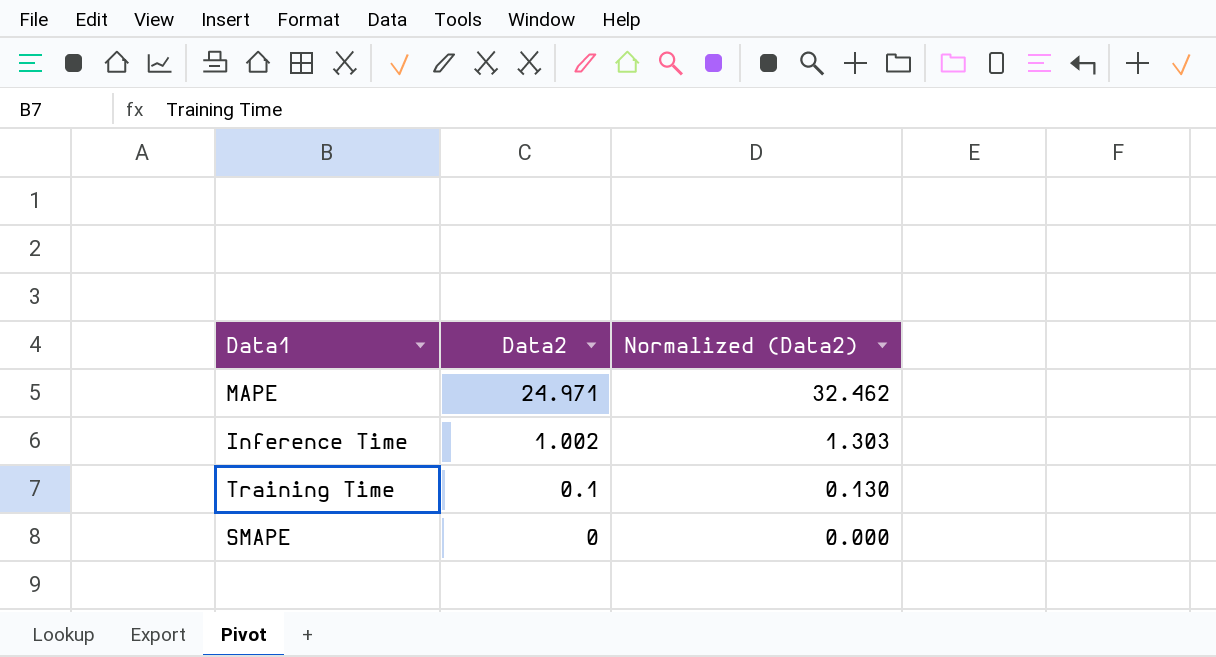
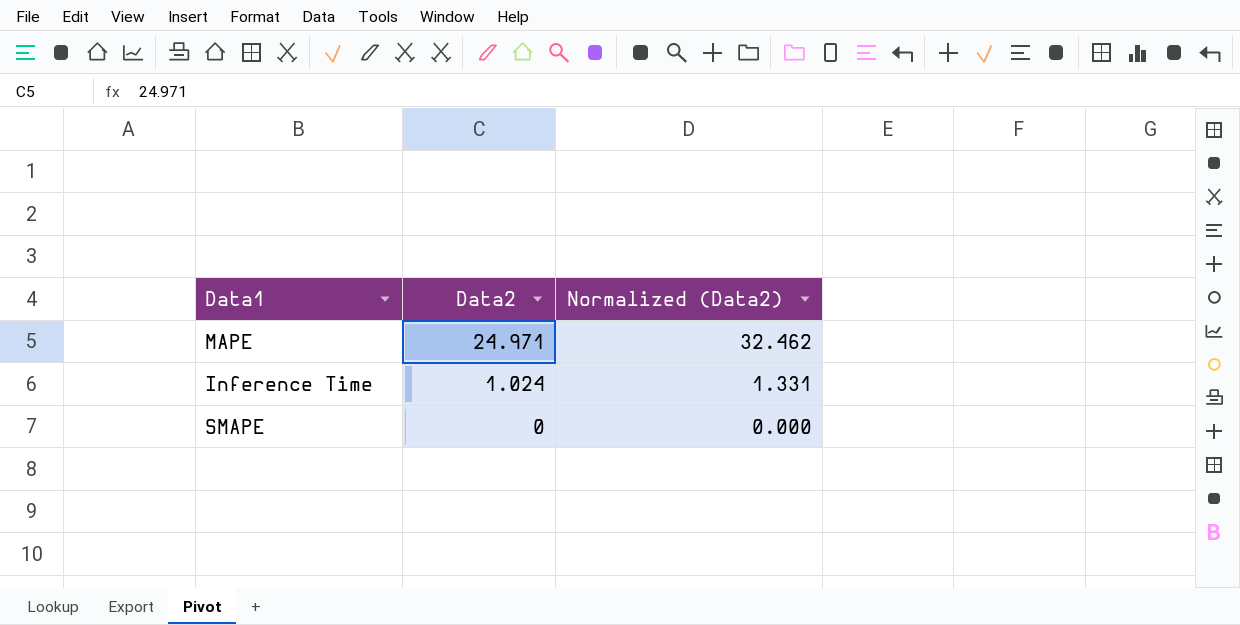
row Training Time: 0.1 | 0.130 -> none
Inference Time | Data2: 1.002 -> 1.024
Inference Time | Normalized (Data2): 1.303 -> 1.331

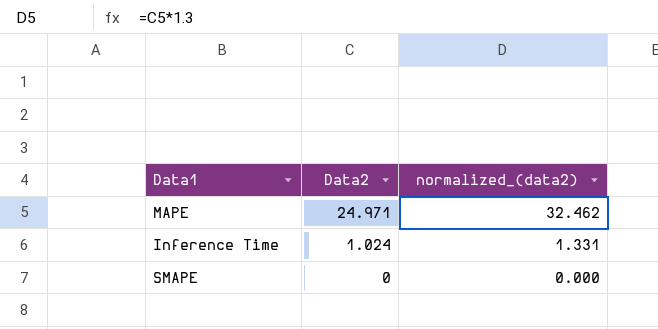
column name: Normalized (Data2) -> normalized_(data2)

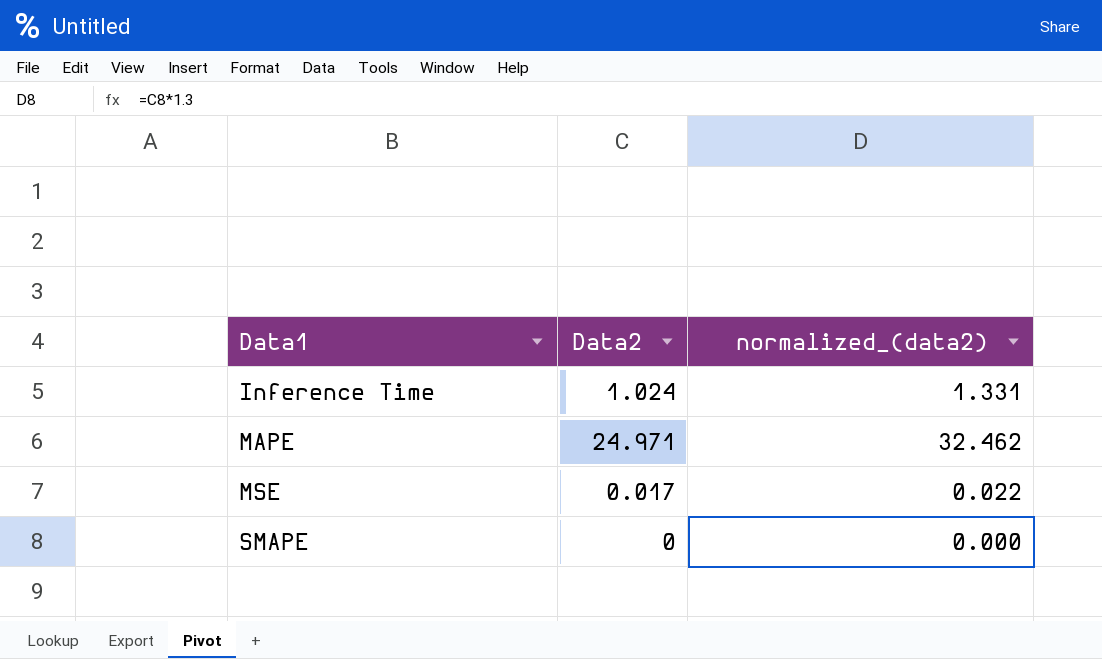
row order: Data2 descending -> Data1 ascending
row MSE: none -> 0.017 | 0.022

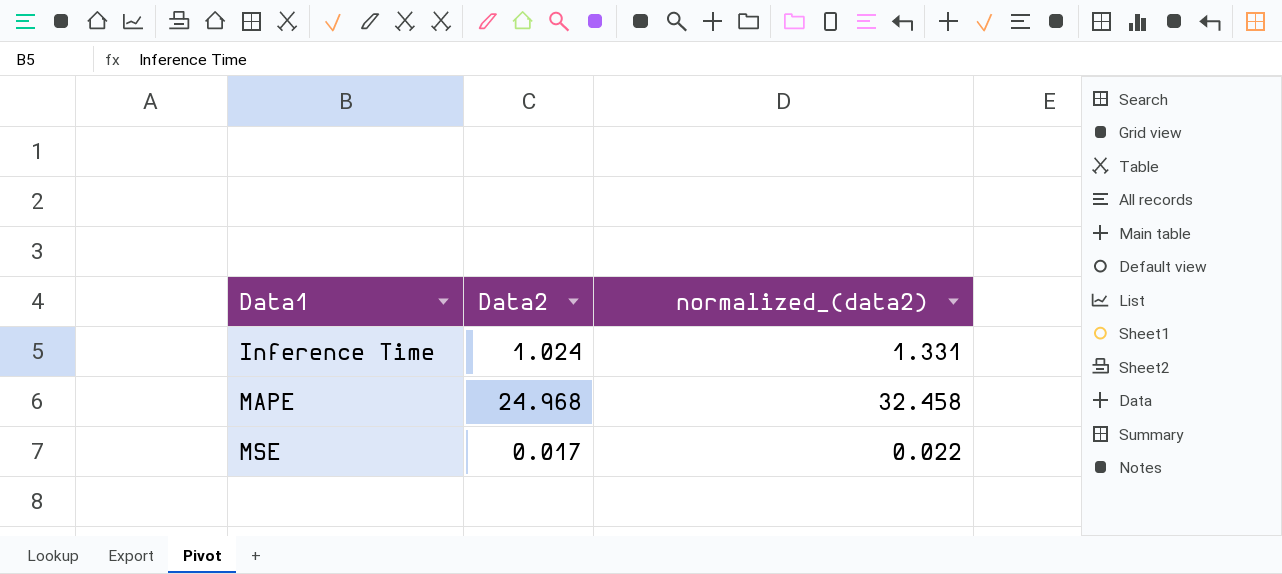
row SMAPE: 0 | 0.000 -> none
MAPE | Data2: 24.971 -> 24.968
MAPE | normalized_(data2): 32.462 -> 32.458

